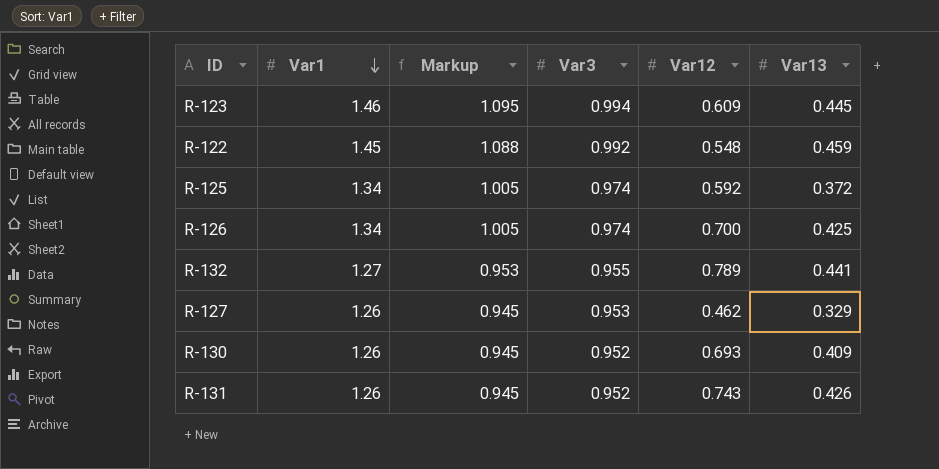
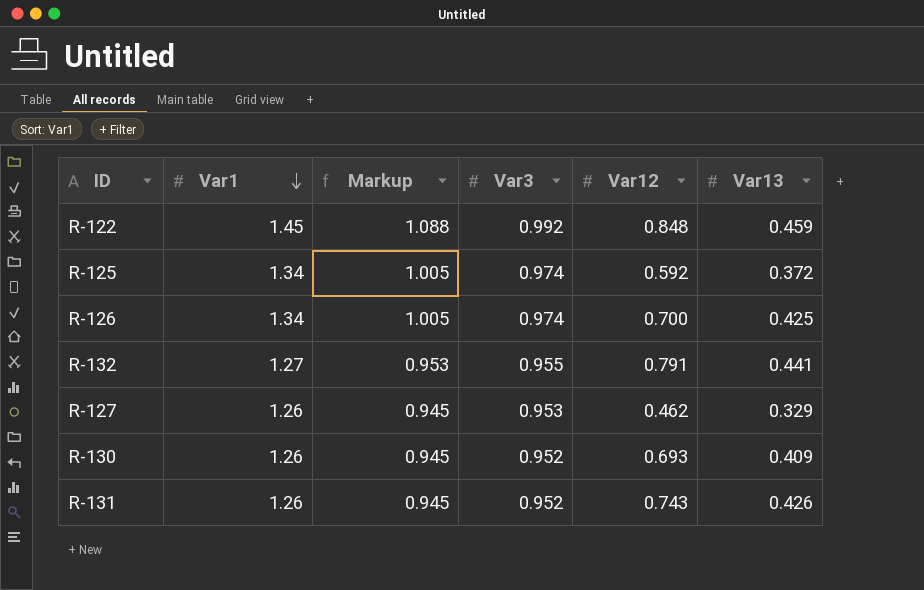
row R-123: 1.46 | 1.095 | 0.994 | 0.609 | 0.445 -> none
R-122 | Var12: 0.548 -> 0.848
R-132 | Var12: 0.789 -> 0.791

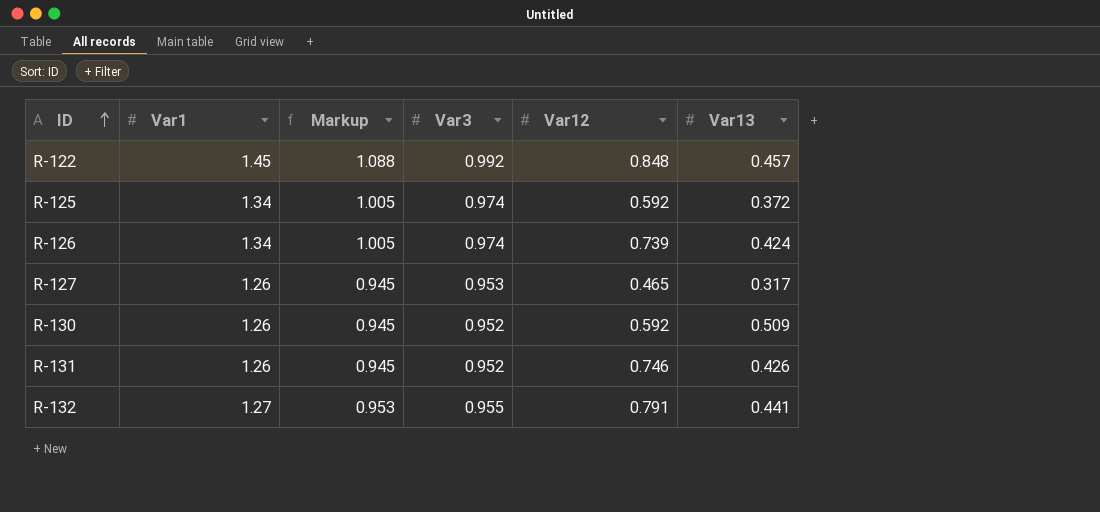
row order: Var1 descending -> ID ascending
R-122 | Var13: 0.459 -> 0.457
R-126 | Var12: 0.700 -> 0.739
R-126 | Var13: 0.425 -> 0.424
R-127 | Var12: 0.462 -> 0.465
R-127 | Var13: 0.329 -> 0.317
R-130 | Var12: 0.693 -> 0.592
R-130 | Var13: 0.409 -> 0.509
R-131 | Var12: 0.743 -> 0.746

